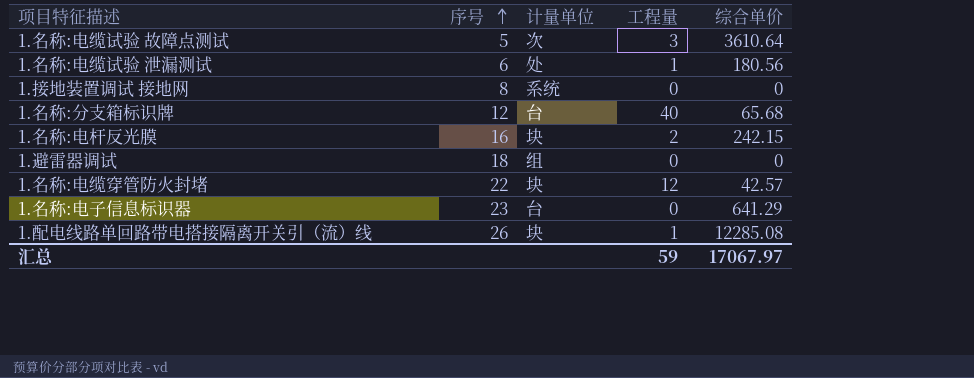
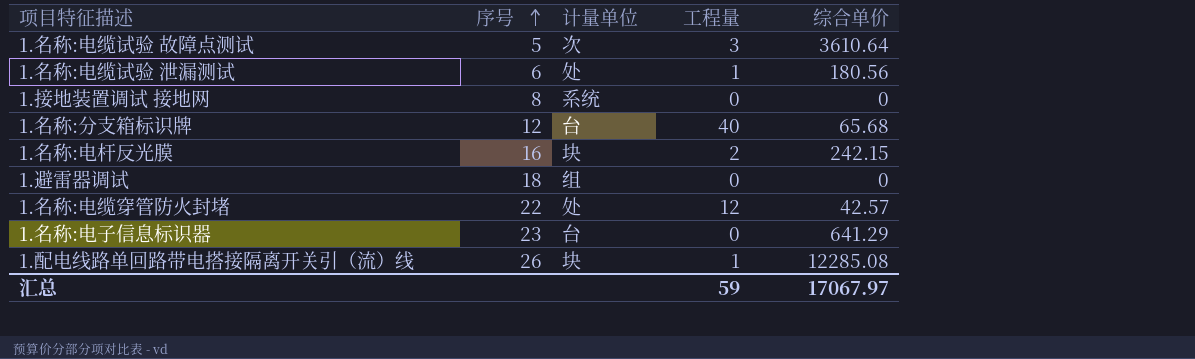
1.名称:电缆穿管防火封堵 | 计量单位: 块 -> 处

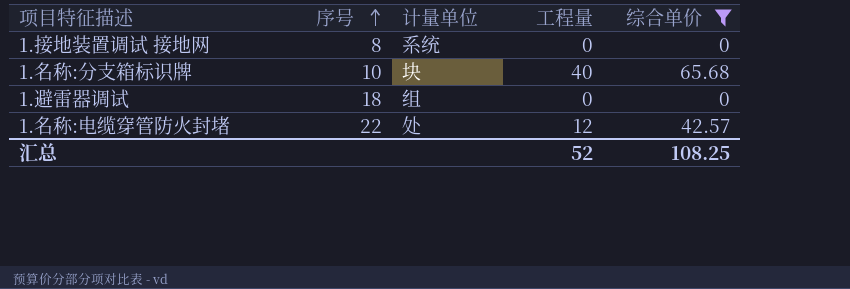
filter: none -> 综合单价 <= 65.68
1.名称:分支箱标识牌 | 序号: 12 -> 10
1.名称:分支箱标识牌 | 计量单位: 台 -> 块
汇总 | 工程量: 59 -> 52
汇总 | 综合单价: 17067.97 -> 108.25

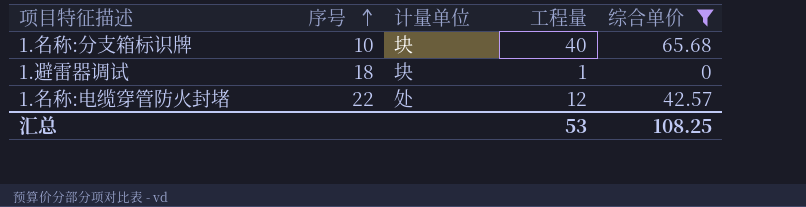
row 1.接地装置调试 接地网: 8 | 系统 | 0 | 0 -> none
1.避雷器调试 | 计量单位: 组 -> 块
1.避雷器调试 | 工程量: 0 -> 1
汇总 | 工程量: 52 -> 53

